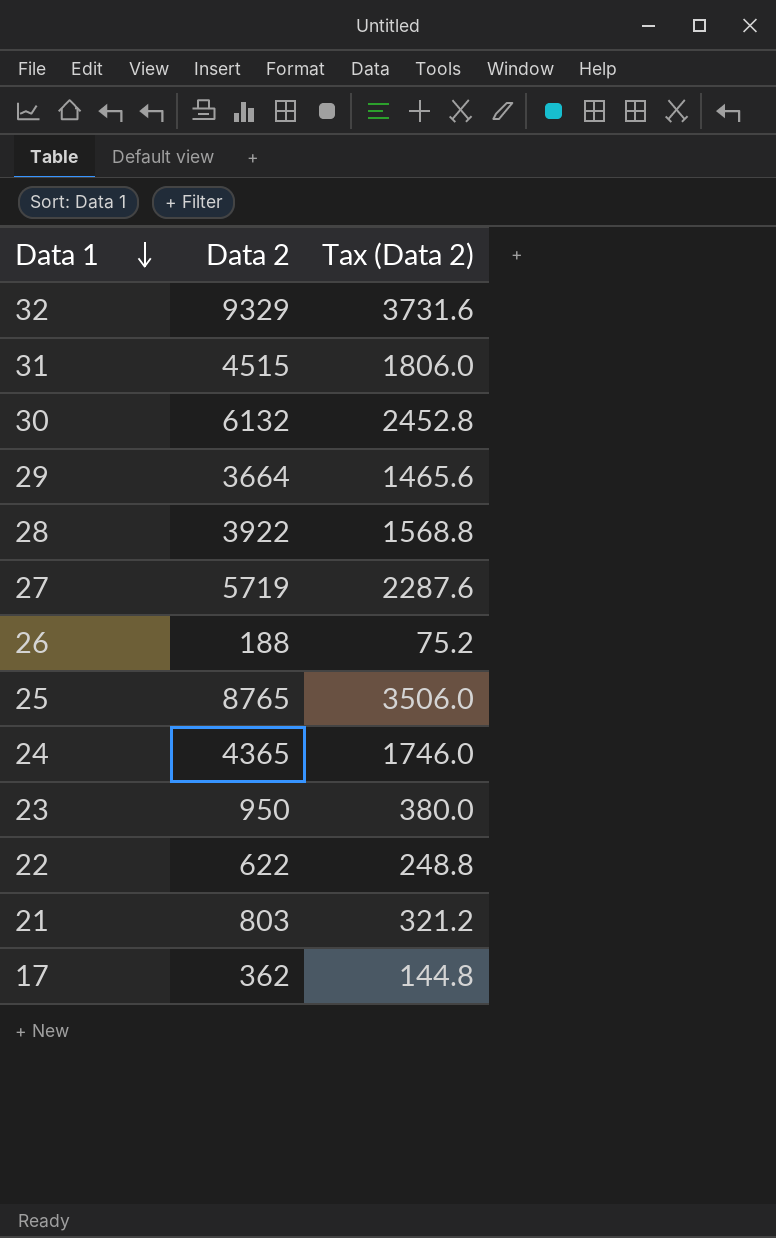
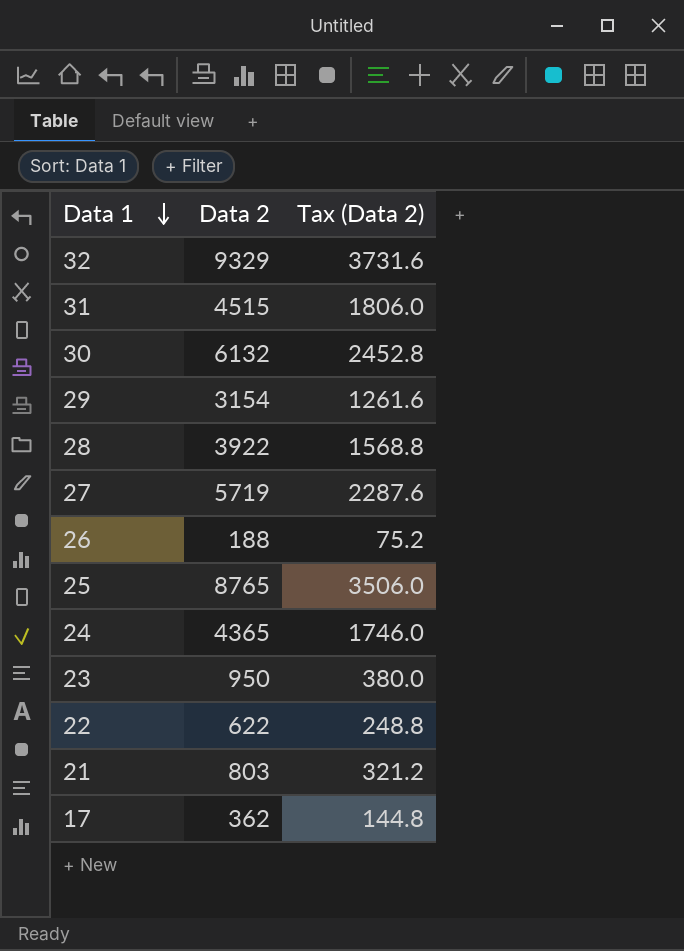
29 | Data 2: 3664 -> 3154
29 | Tax (Data 2): 1465.6 -> 1261.6

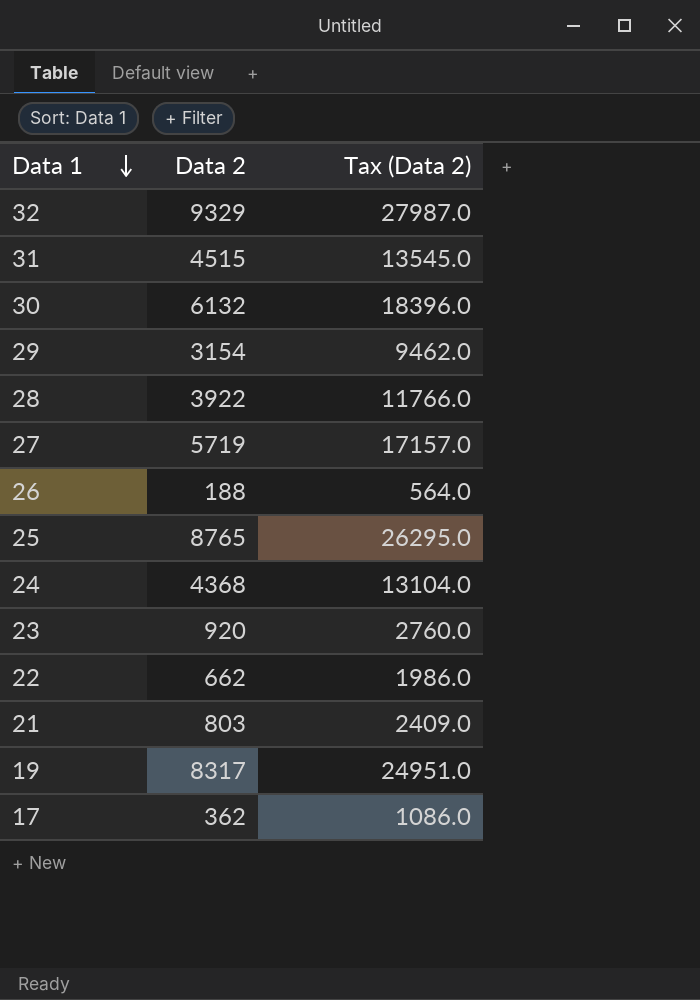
column Tax (Data 2) | formula: [Data 2] * 0.4 -> [Data 2] * 3
24 | Data 2: 4365 -> 4368
23 | Data 2: 950 -> 920
22 | Data 2: 622 -> 662
row 19: none -> 8317 | 24951.0

